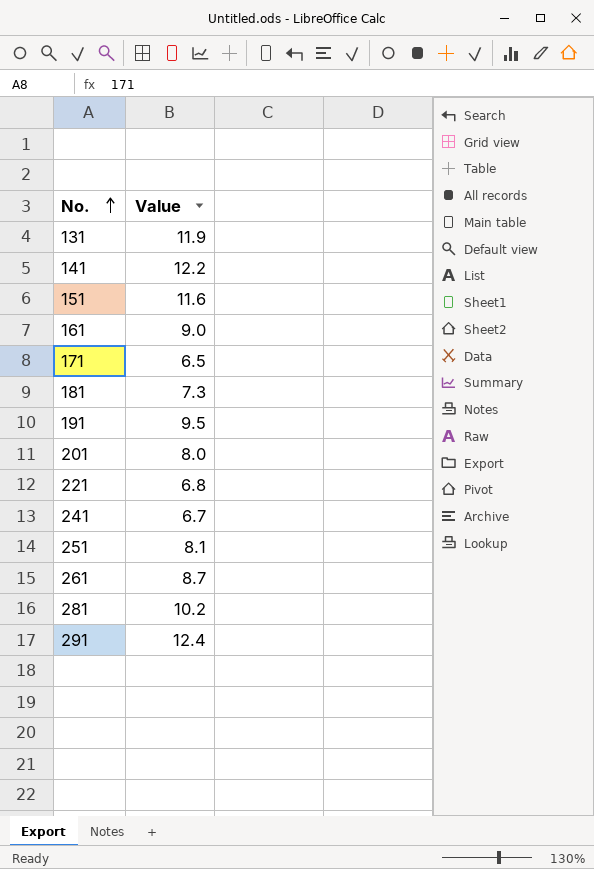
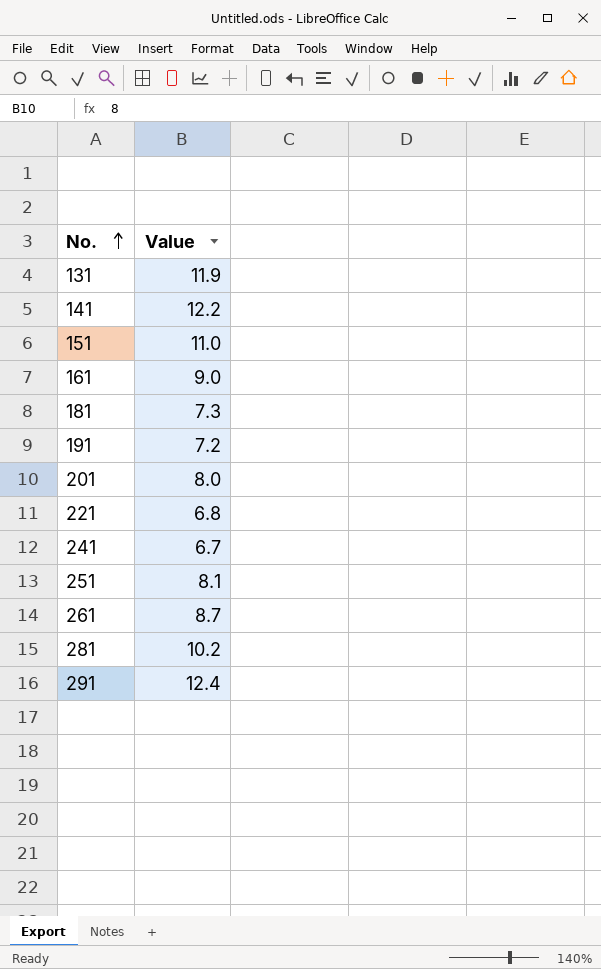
row 171: 6.5 -> none
151 | Value: 11.6 -> 11.0
191 | Value: 9.5 -> 7.2

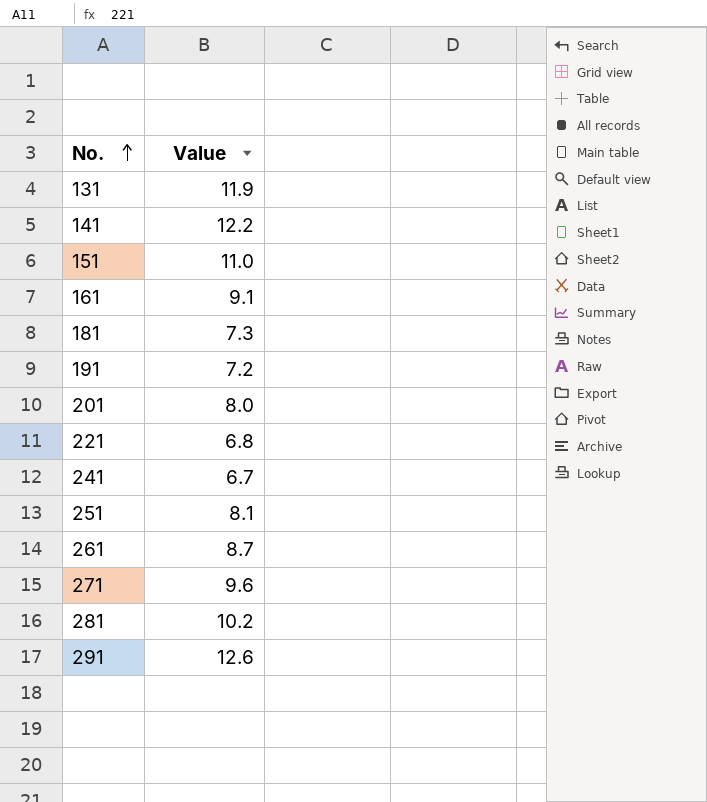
161 | Value: 9.0 -> 9.1
row 271: none -> 9.6
291 | Value: 12.4 -> 12.6

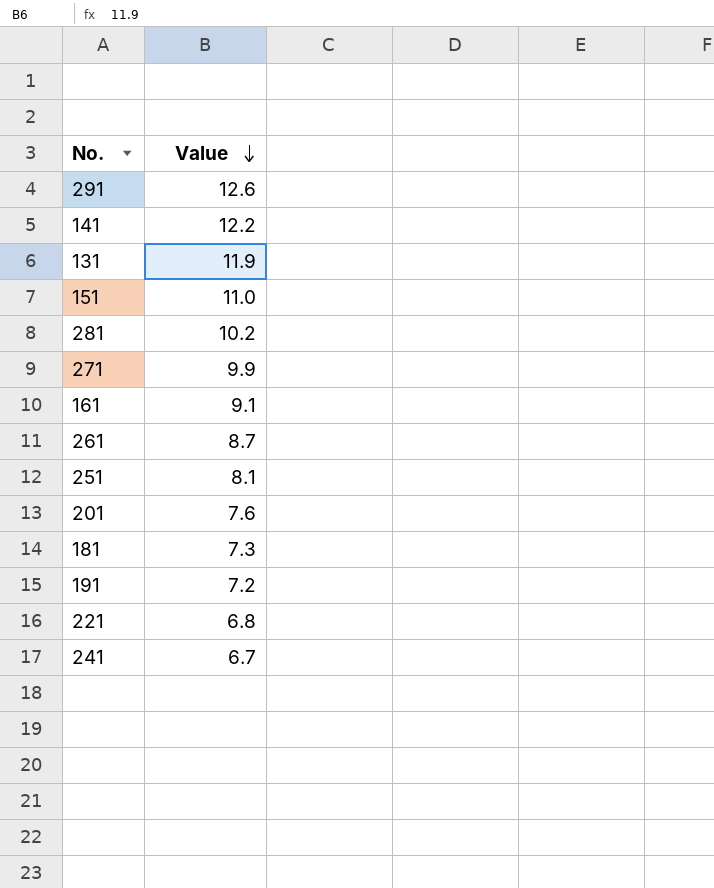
row order: No. ascending -> Value descending
271 | Value: 9.6 -> 9.9
201 | Value: 8.0 -> 7.6

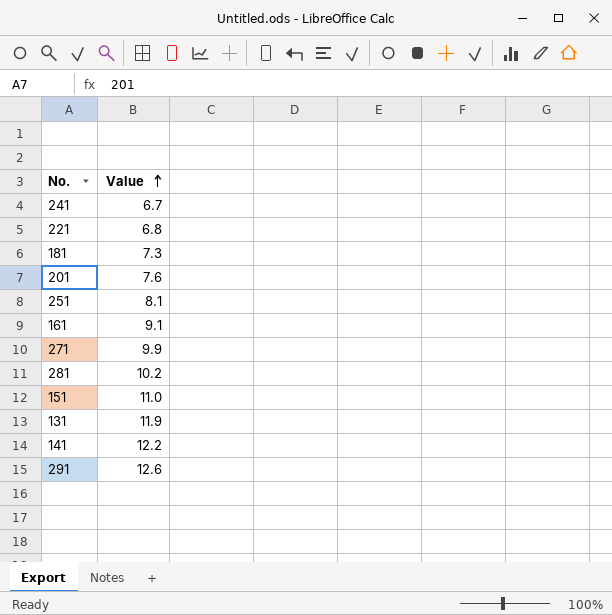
row order: Value descending -> Value ascending
row 261: 8.7 -> none
row 191: 7.2 -> none

